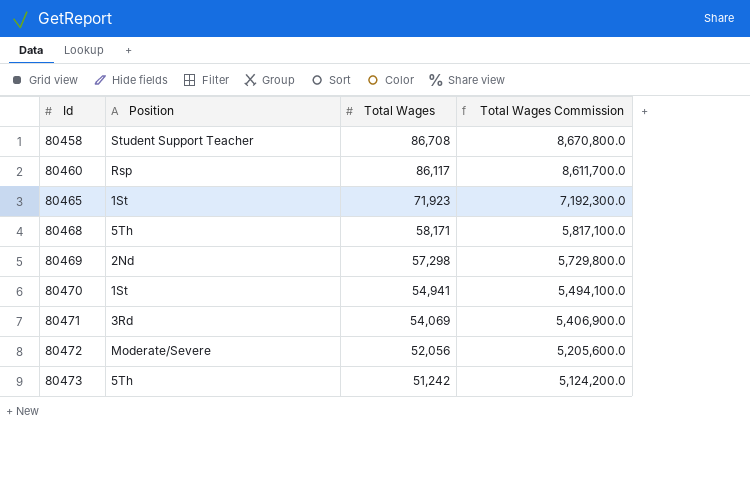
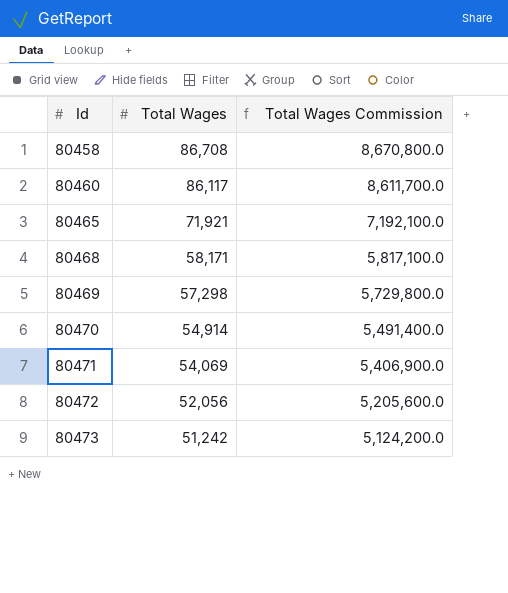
column Position | position: 2 -> none
80465 | Total Wages: 71,923 -> 71,921
80465 | Total Wages Commission: 7,192,300.0 -> 7,192,100.0
80470 | Total Wages: 54,941 -> 54,914
80470 | Total Wages Commission: 5,494,100.0 -> 5,491,400.0

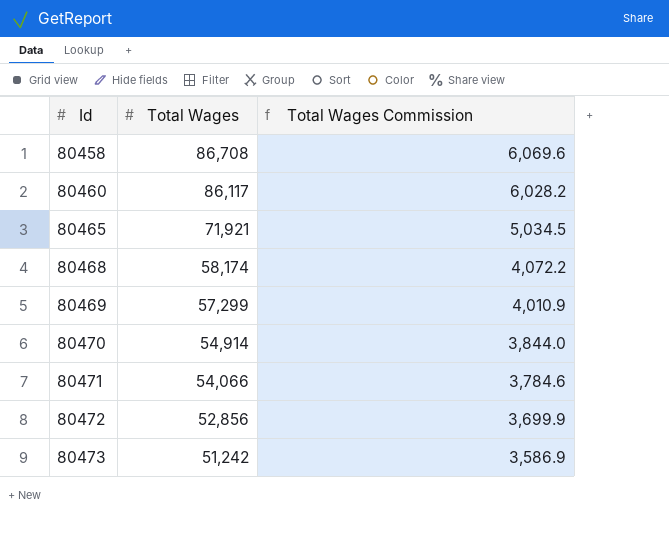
column Total Wages Commission | formula: [Total Wages] * 100 -> [Total Wages] * 0.07
80468 | Total Wages: 58,171 -> 58,174
80469 | Total Wages: 57,298 -> 57,299
80471 | Total Wages: 54,069 -> 54,066
80472 | Total Wages: 52,056 -> 52,856

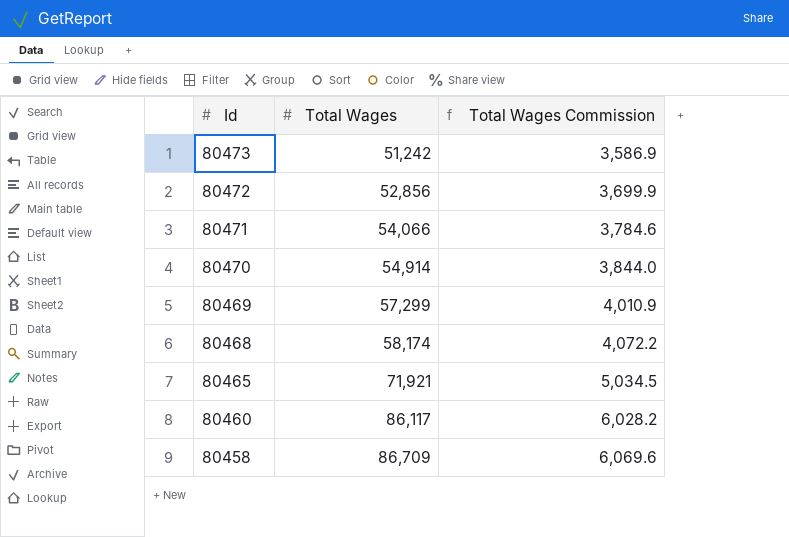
row order: Id ascending -> Id descending
80458 | Total Wages: 86,708 -> 86,709

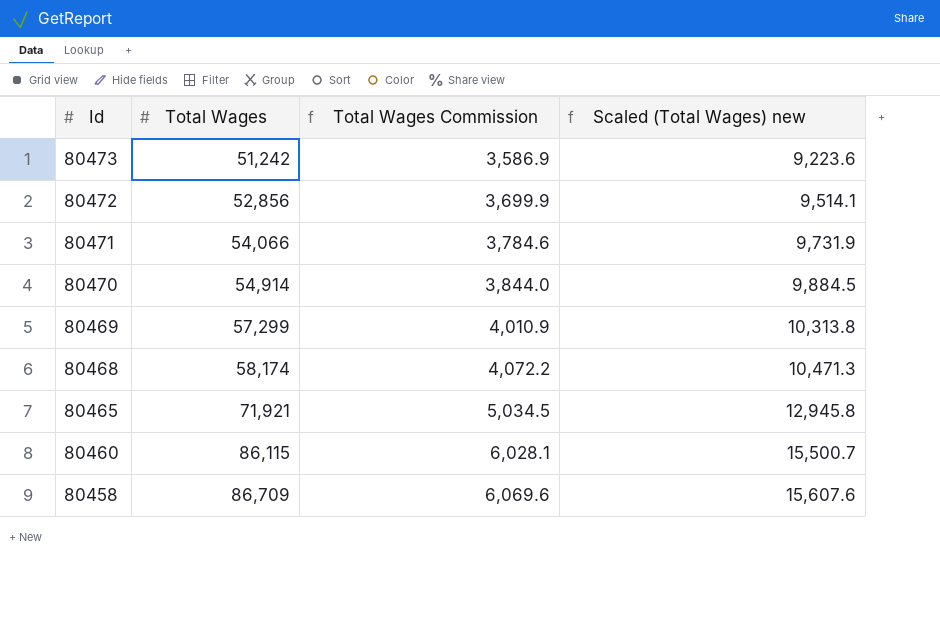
column Scaled (Total Wages) new | formula: none -> [Total Wages] * 0.18
80460 | Total Wages: 86,117 -> 86,115
80460 | Total Wages Commission: 6,028.2 -> 6,028.1

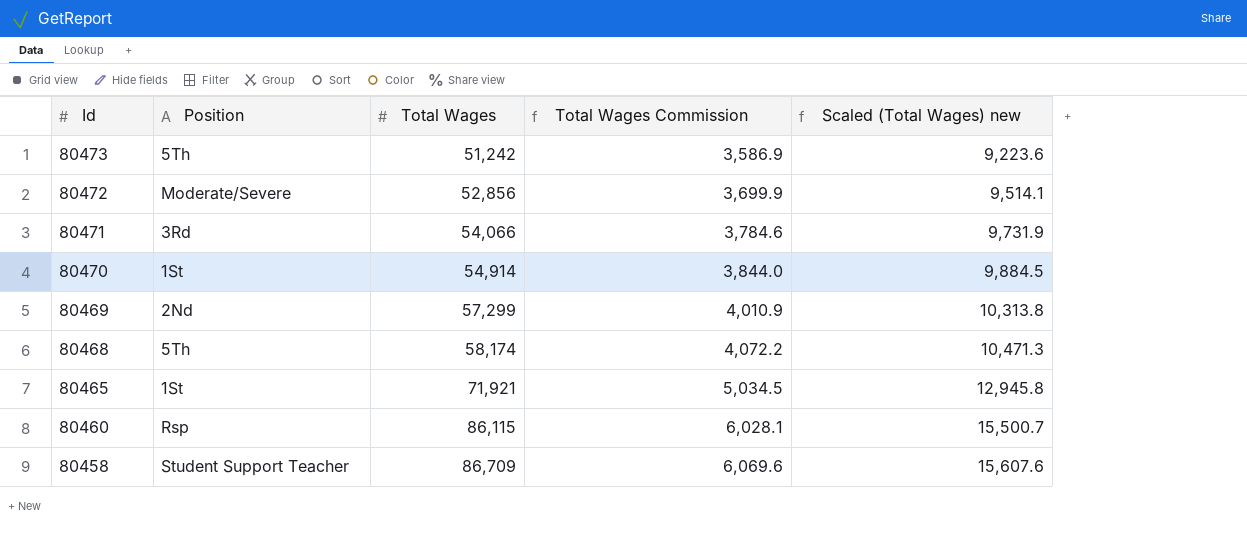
column Position | position: none -> 2

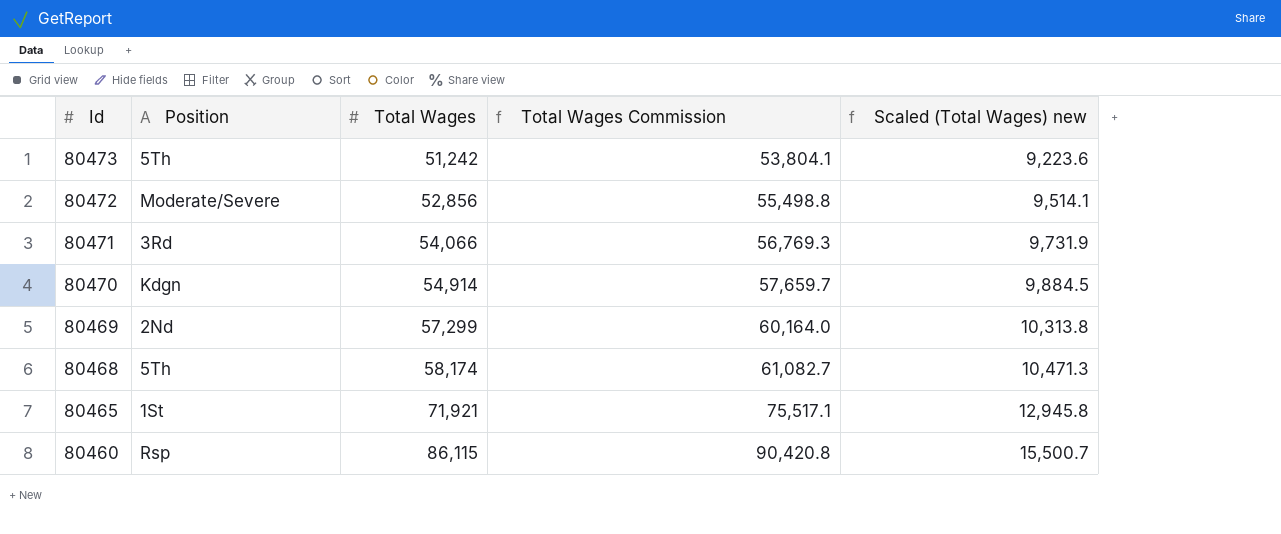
column Total Wages Commission | formula: [Total Wages] * 0.07 -> [Total Wages] * 1.05
row 80458: Student Support Teacher | 86,709 | 6,069.6 | 15,607.6 -> none
80470 | Position: 1St -> Kdgn

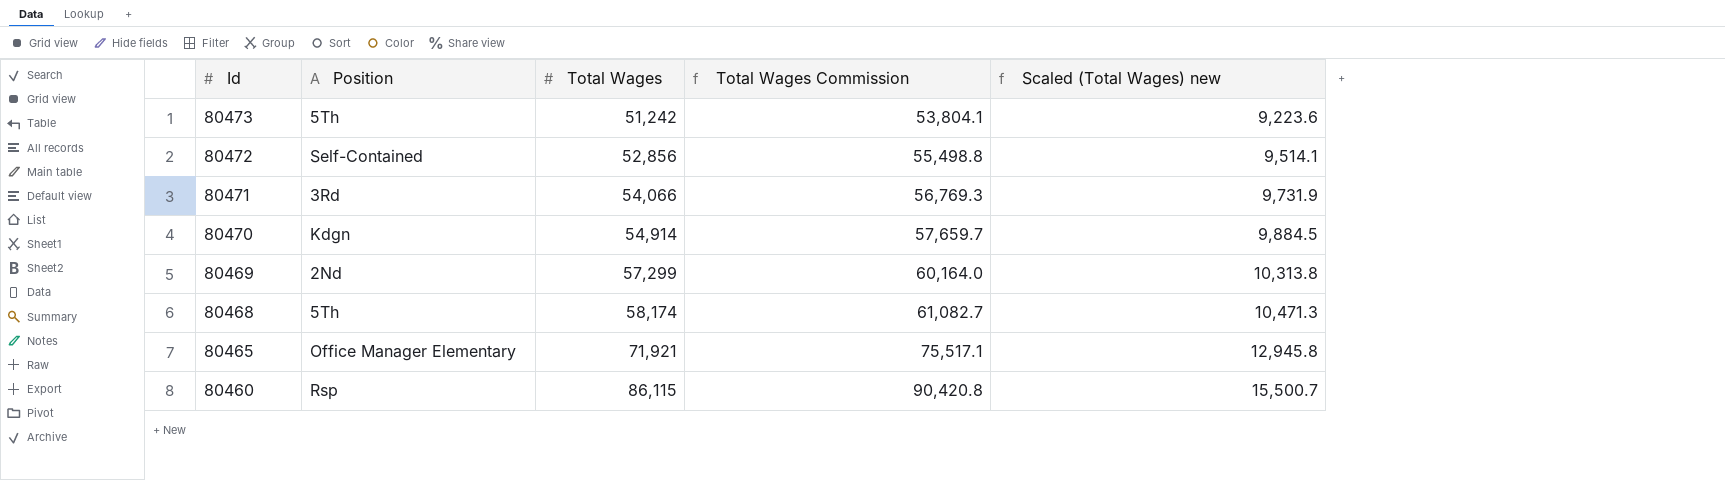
80472 | Position: Moderate/Severe -> Self-Contained
80465 | Position: 1St -> Office Manager Elementary

